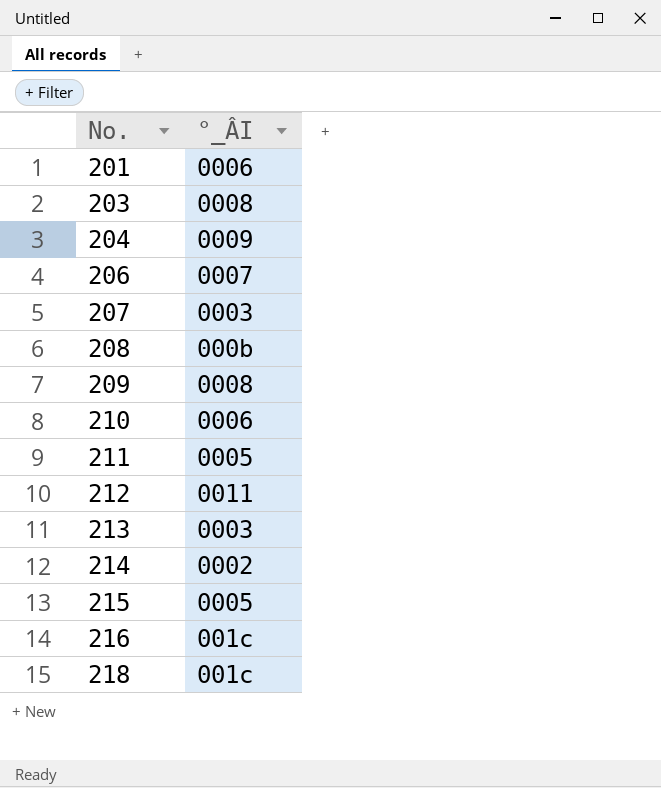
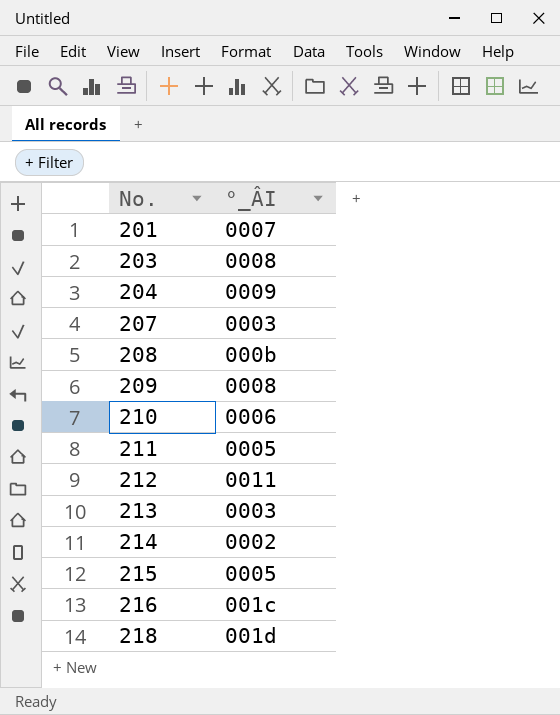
row 206: 0007 -> none
201 | °_ÂI: 0006 -> 0007
218 | °_ÂI: 001c -> 001d

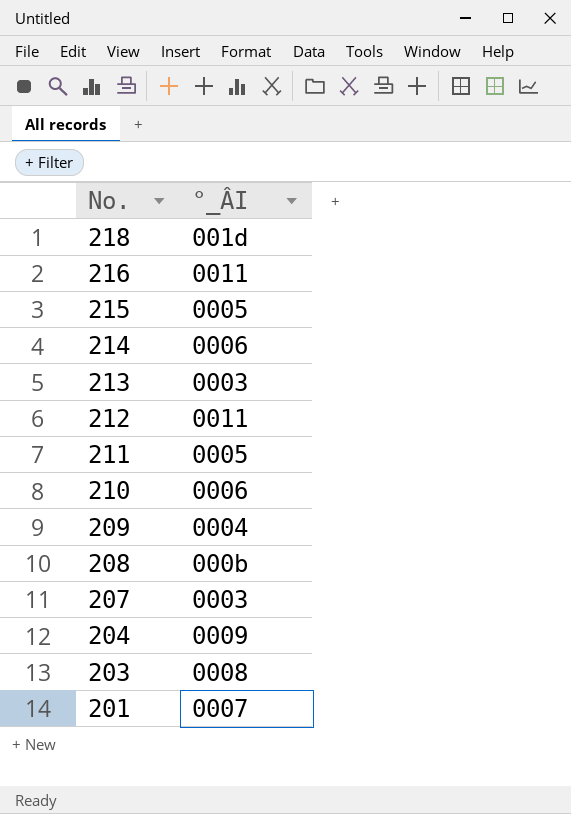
row order: No. ascending -> No. descending
216 | °_ÂI: 001c -> 0011
214 | °_ÂI: 0002 -> 0006
209 | °_ÂI: 0008 -> 0004

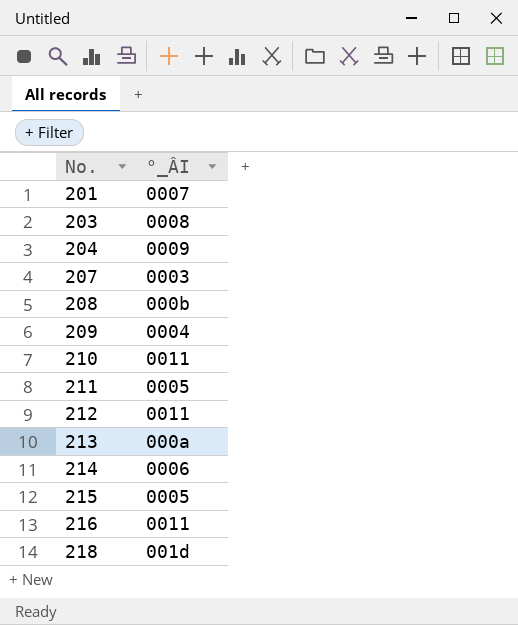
row order: No. descending -> No. ascending
210 | °_ÂI: 0006 -> 0011
213 | °_ÂI: 0003 -> 000a

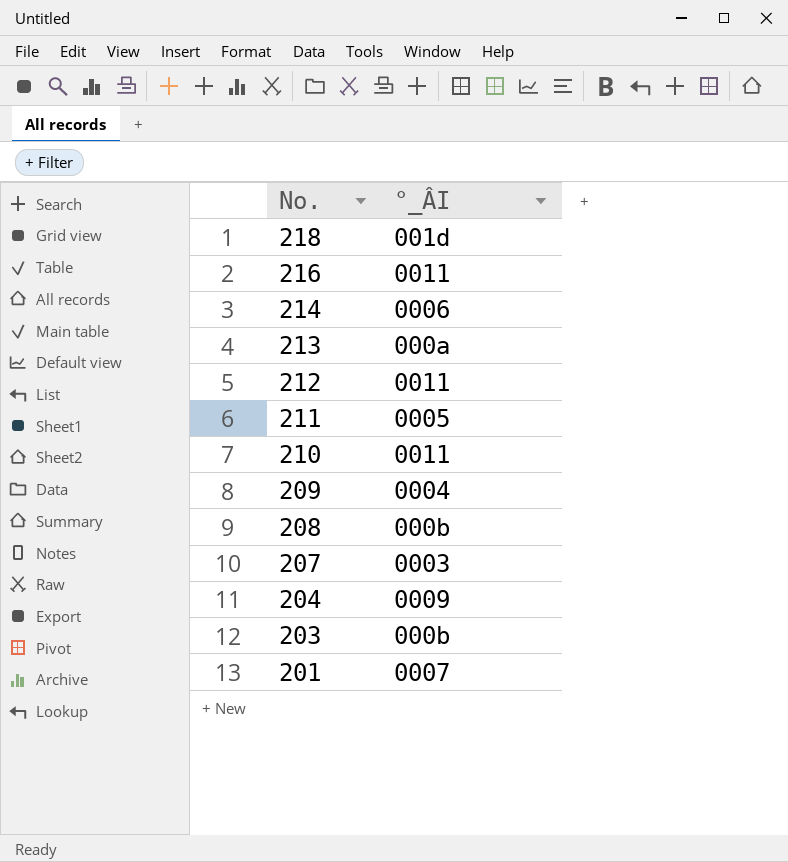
row order: No. ascending -> No. descending
row 215: 0005 -> none
203 | °_ÂI: 0008 -> 000b

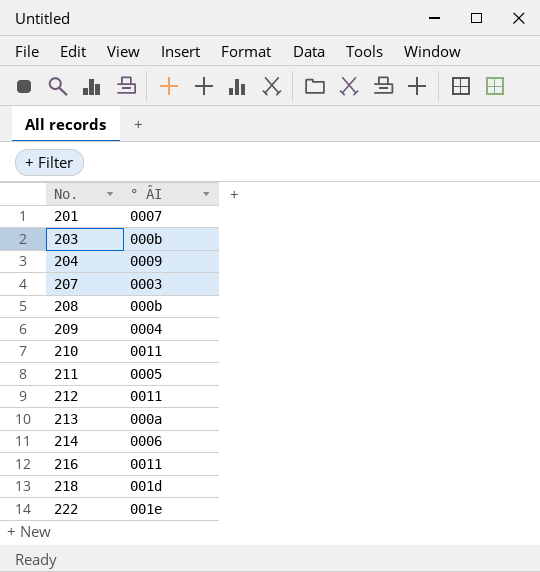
row order: No. descending -> No. ascending
column name: °_ÂI -> ° ÂI
row 222: none -> 001e

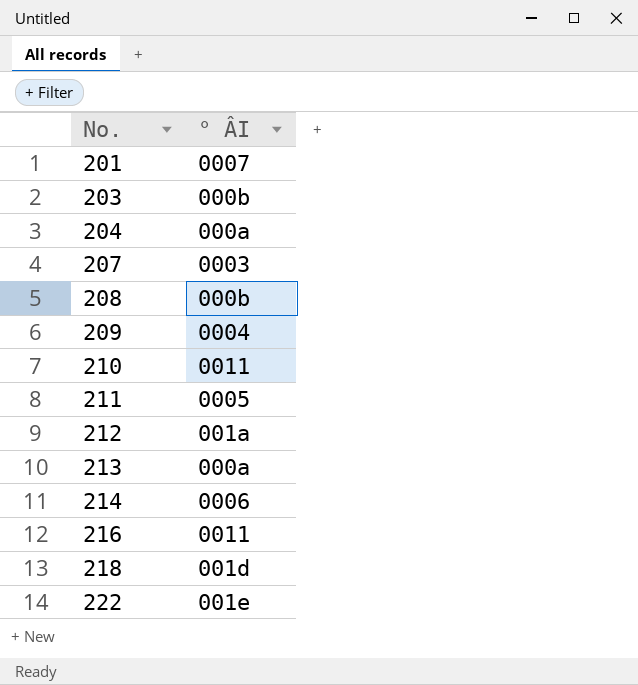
204 | ° ÂI: 0009 -> 000a
212 | ° ÂI: 0011 -> 001a

